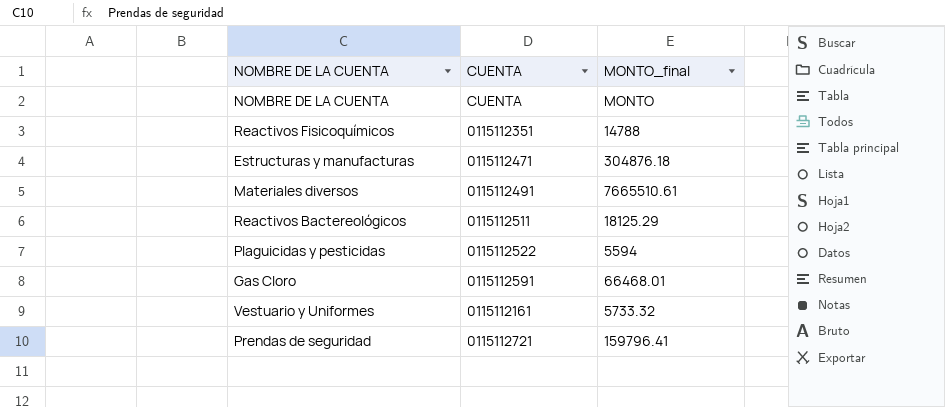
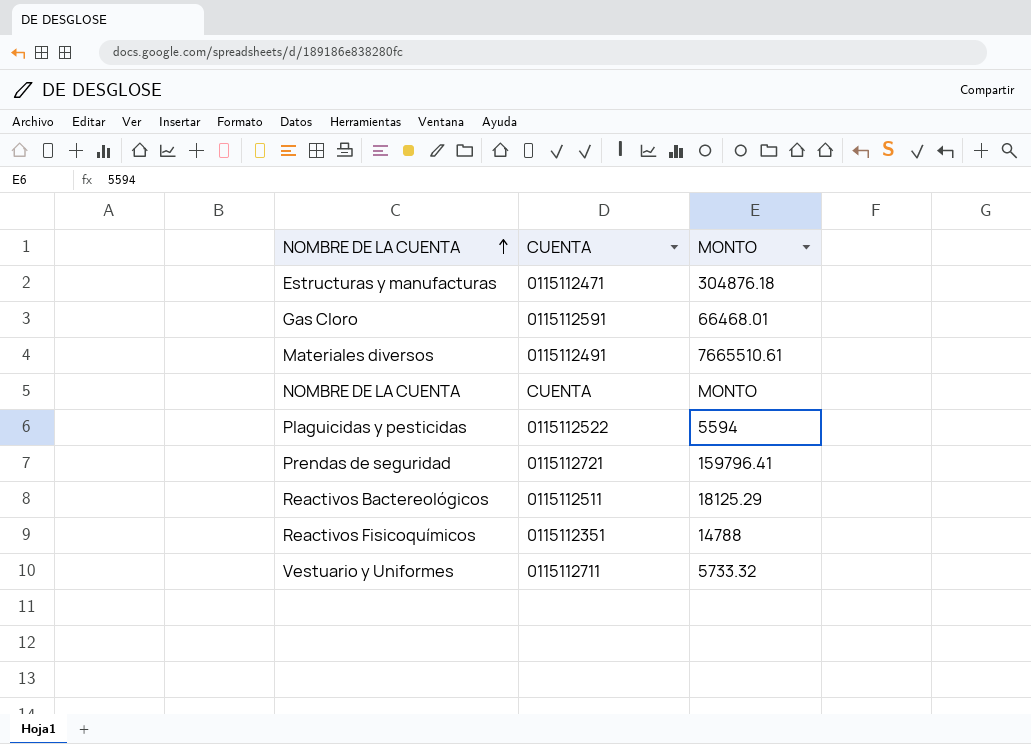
row order: none -> NOMBRE DE LA CUENTA ascending
column name: MONTO_final -> MONTO
Vestuario y Uniformes | CUENTA: 0115112161 -> 0115112711

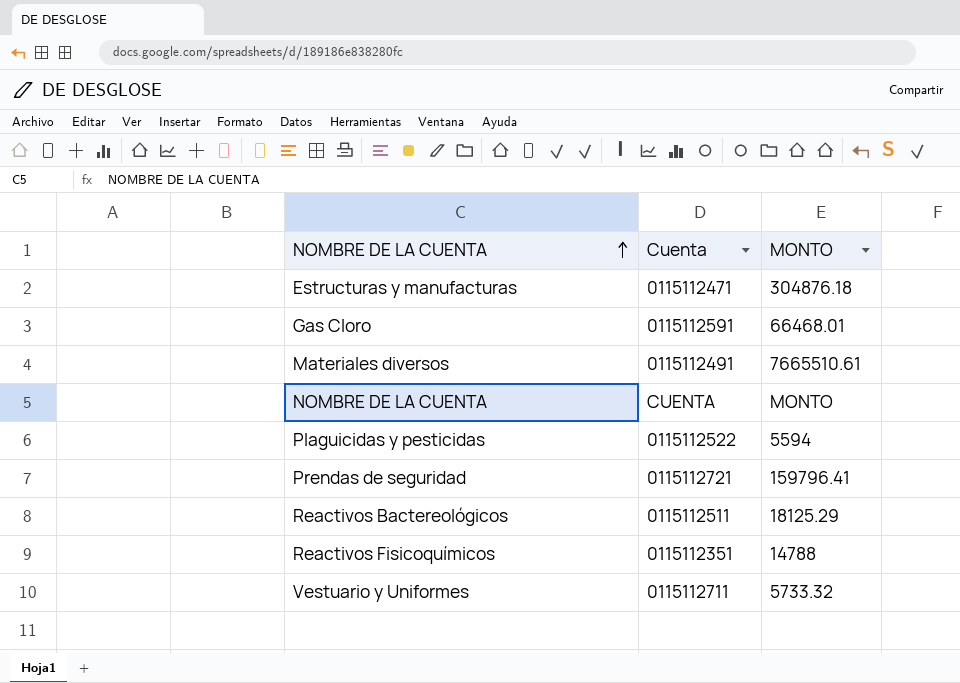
column name: CUENTA -> Cuenta

